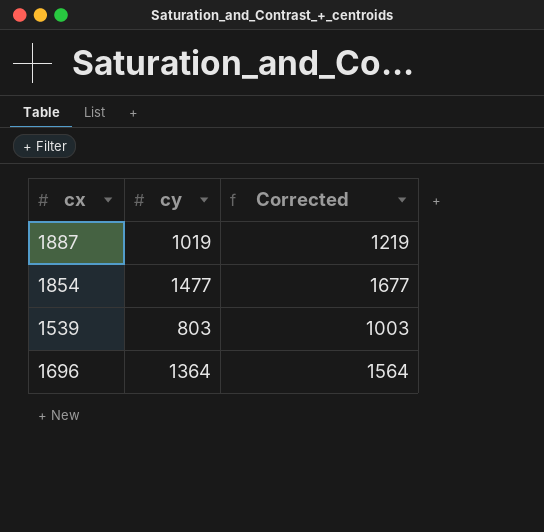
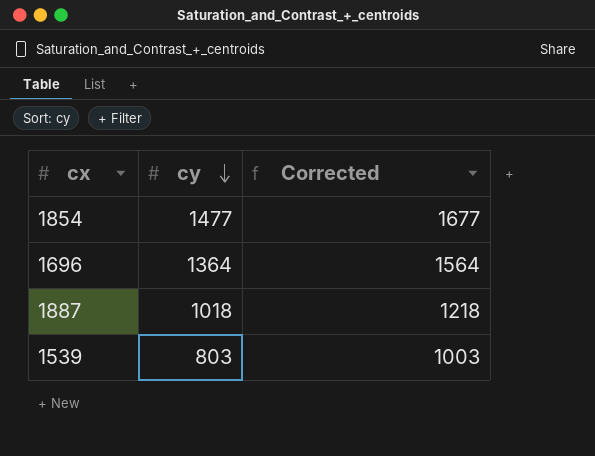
row order: none -> cy descending
1887 | cy: 1019 -> 1018
1887 | Corrected: 1219 -> 1218

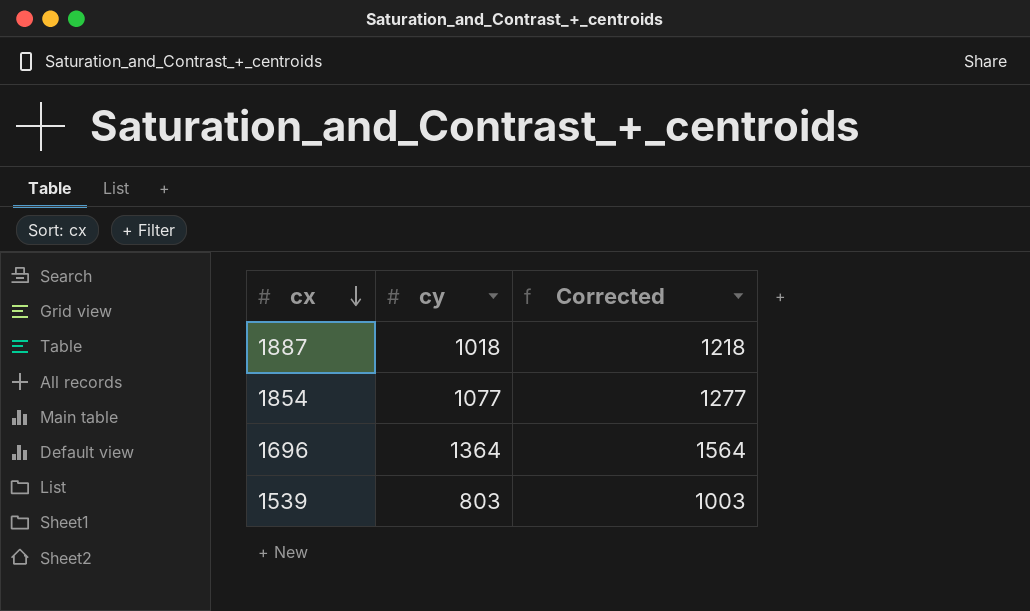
row order: cy descending -> cx descending
1854 | cy: 1477 -> 1077
1854 | Corrected: 1677 -> 1277

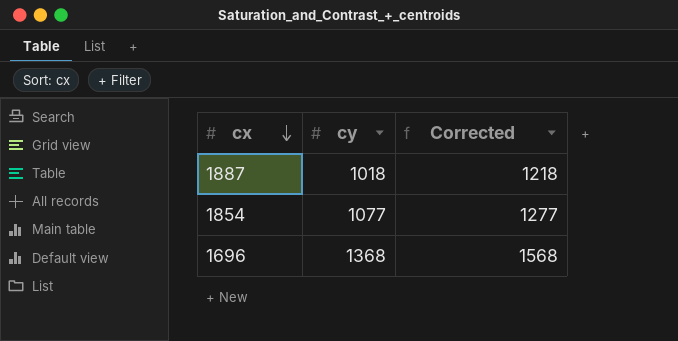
row 1539: 803 | 1003 -> none
1696 | cy: 1364 -> 1368
1696 | Corrected: 1564 -> 1568

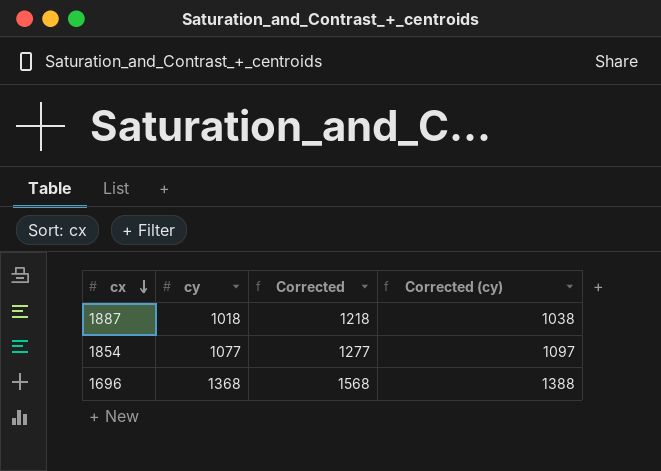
column Corrected (cy) | formula: none -> [cy] + 20

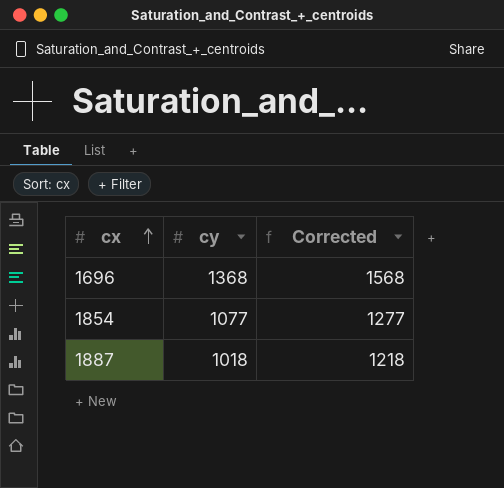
row order: cx descending -> cx ascending
column Corrected (cy) | formula: [cy] + 20 -> none

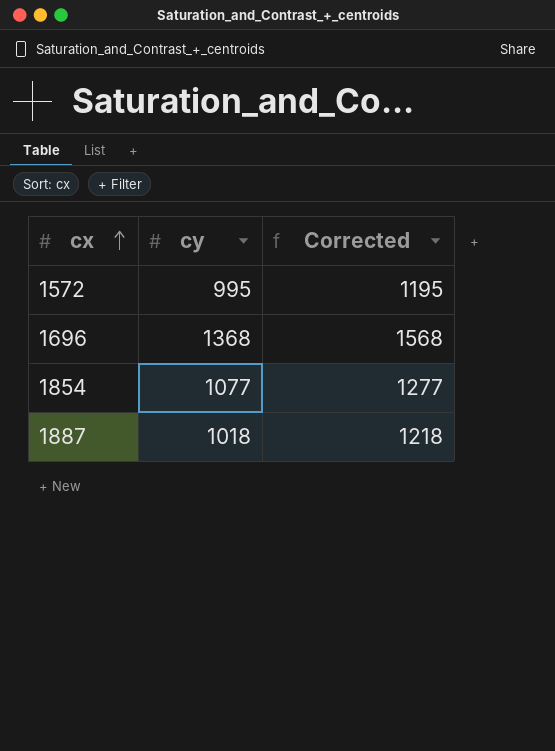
row 1572: none -> 995 | 1195

